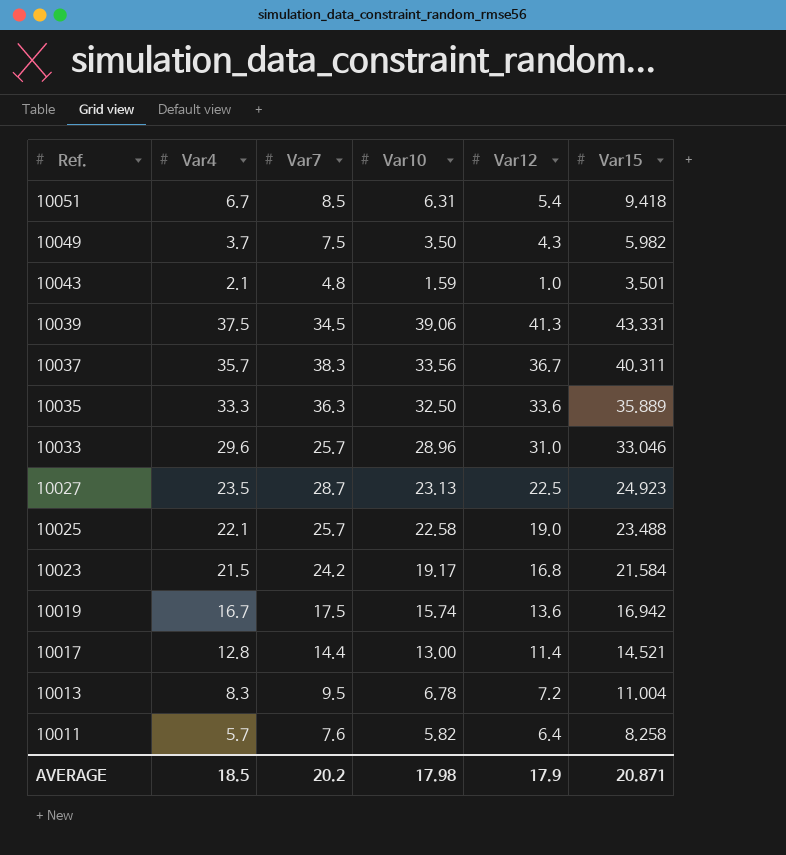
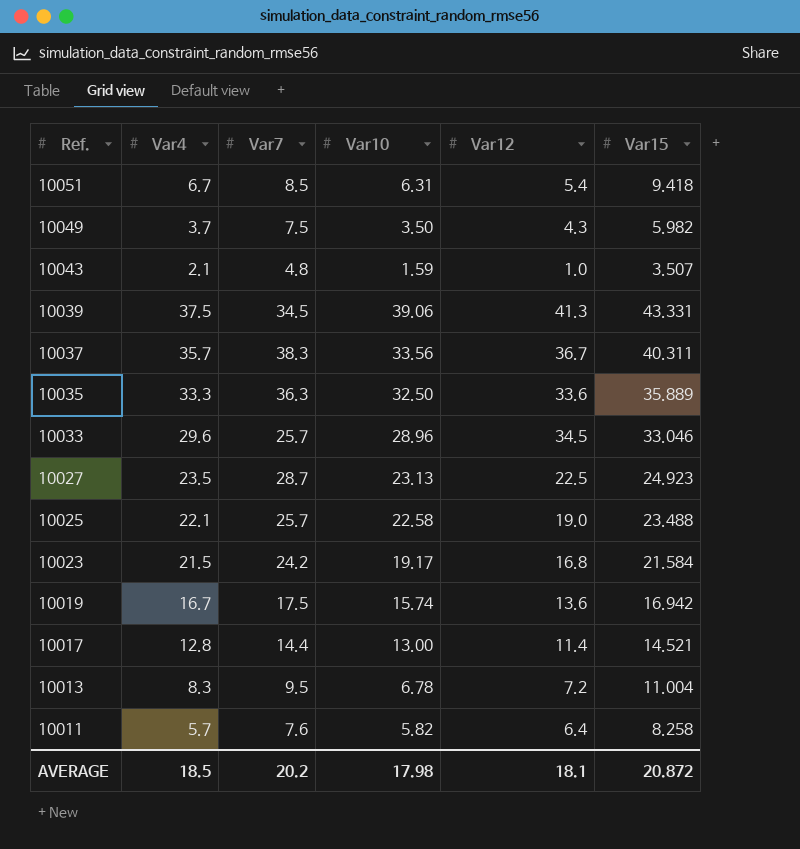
10043 | Var15: 3.501 -> 3.507
10033 | Var12: 31.0 -> 34.5
AVERAGE | Var12: 17.9 -> 18.1
AVERAGE | Var15: 20.871 -> 20.872

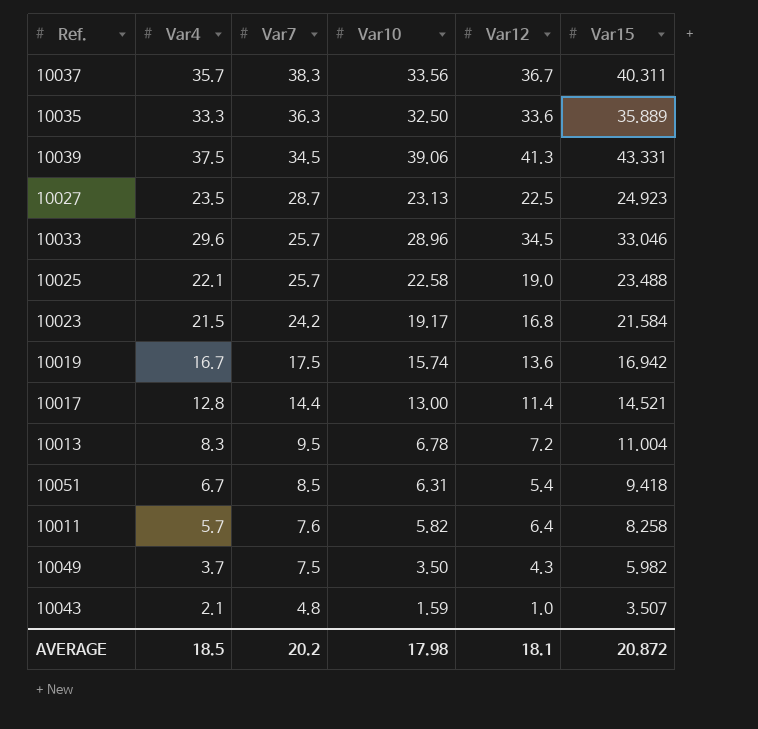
row order: Ref. descending -> Var7 descending

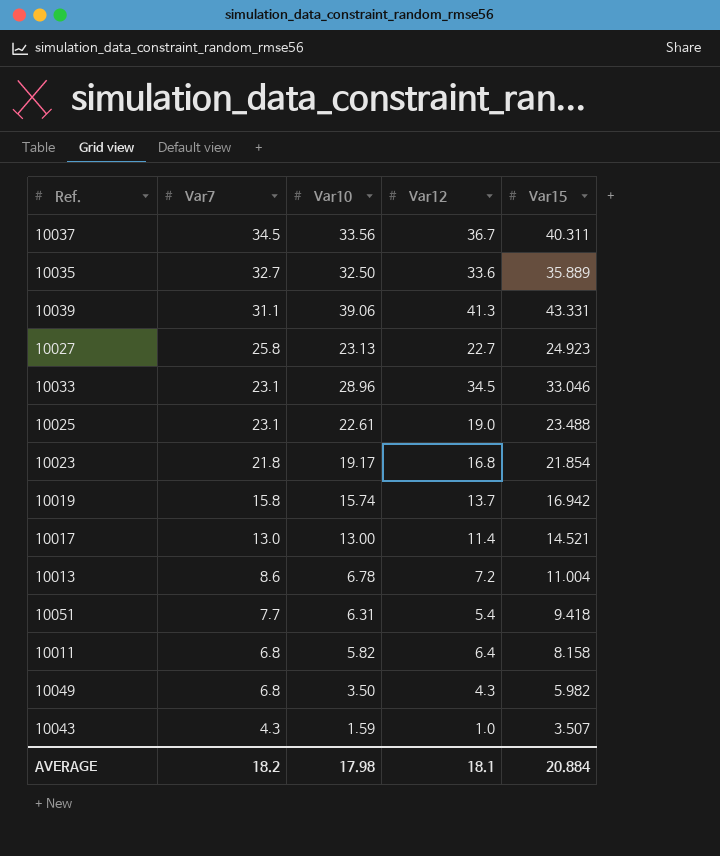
column Var4 | position: 2 -> none
10037 | Var7: 38.3 -> 34.5
10035 | Var7: 36.3 -> 32.7
10039 | Var7: 34.5 -> 31.1
10027 | Var7: 28.7 -> 25.8
10027 | Var12: 22.5 -> 22.7
10033 | Var7: 25.7 -> 23.1
10025 | Var7: 25.7 -> 23.1
10025 | Var10: 22.58 -> 22.61
10023 | Var7: 24.2 -> 21.8
10023 | Var15: 21.584 -> 21.854
10019 | Var7: 17.5 -> 15.8
10019 | Var12: 13.6 -> 13.7
10017 | Var7: 14.4 -> 13.0
10013 | Var7: 9.5 -> 8.6
10051 | Var7: 8.5 -> 7.7
10011 | Var7: 7.6 -> 6.8
10011 | Var15: 8.258 -> 8.158
10049 | Var7: 7.5 -> 6.8
10043 | Var7: 4.8 -> 4.3
AVERAGE | Var7: 20.2 -> 18.2
AVERAGE | Var15: 20.872 -> 20.884

